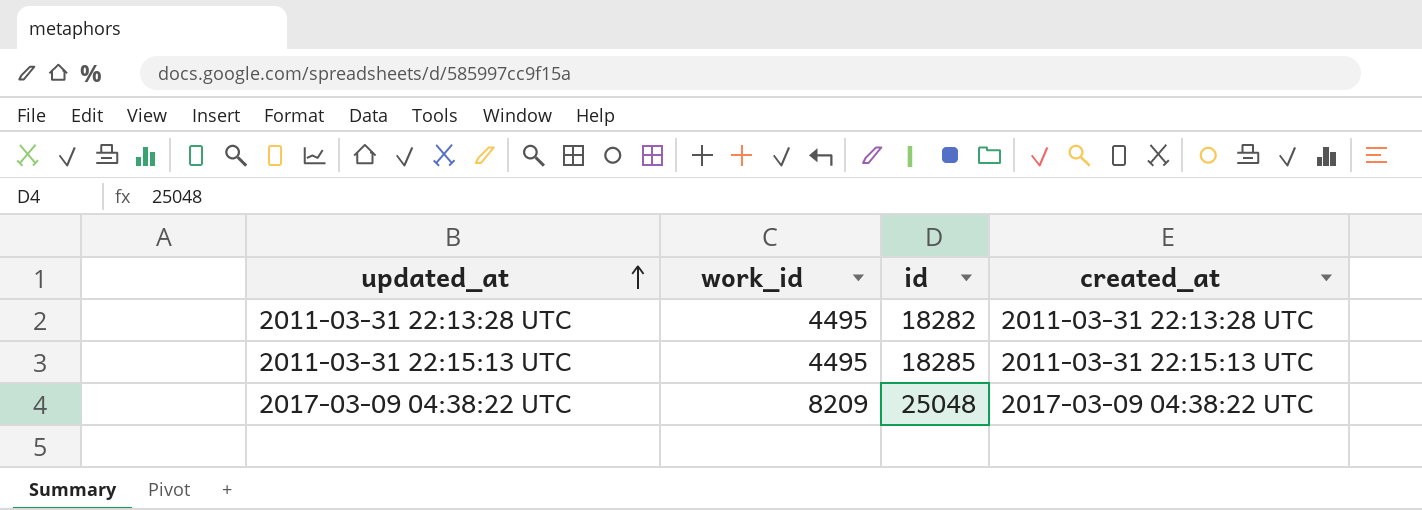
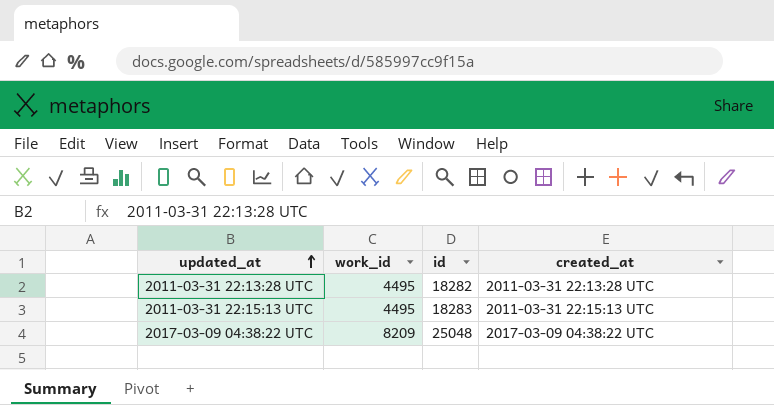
2011-03-31 22:15:13 UTC | id: 18285 -> 18283

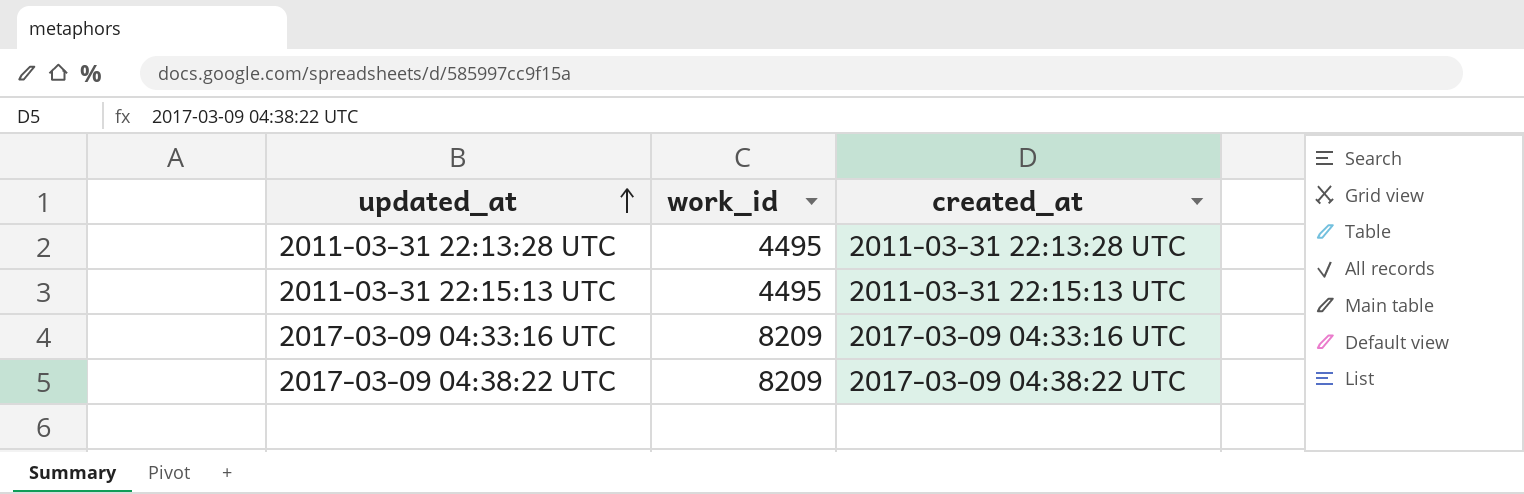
column id | position: 3 -> none
row 2017-03-09 04:33:16 UTC: none -> 8209 | 2017-03-09 04:33:16 UTC

